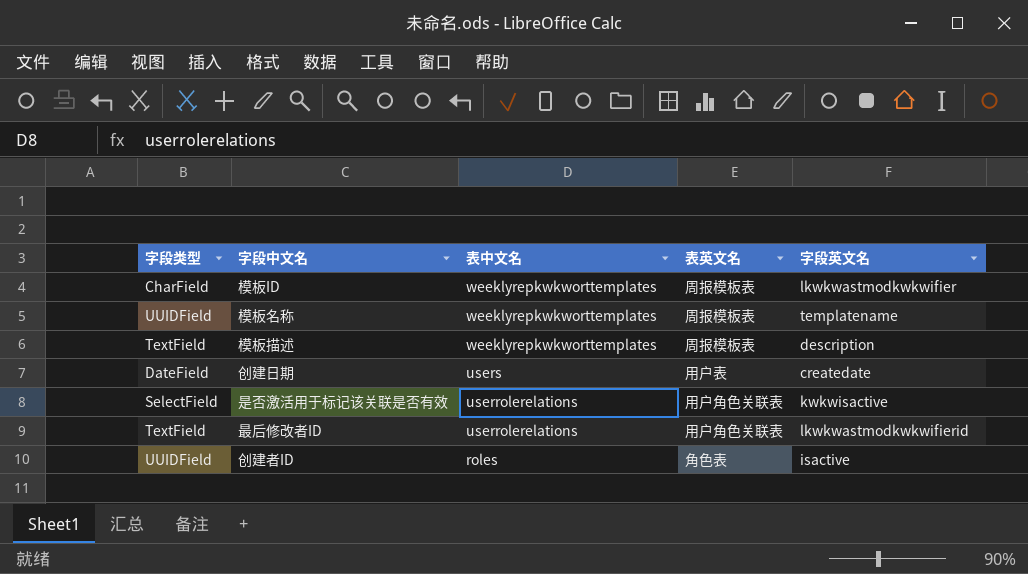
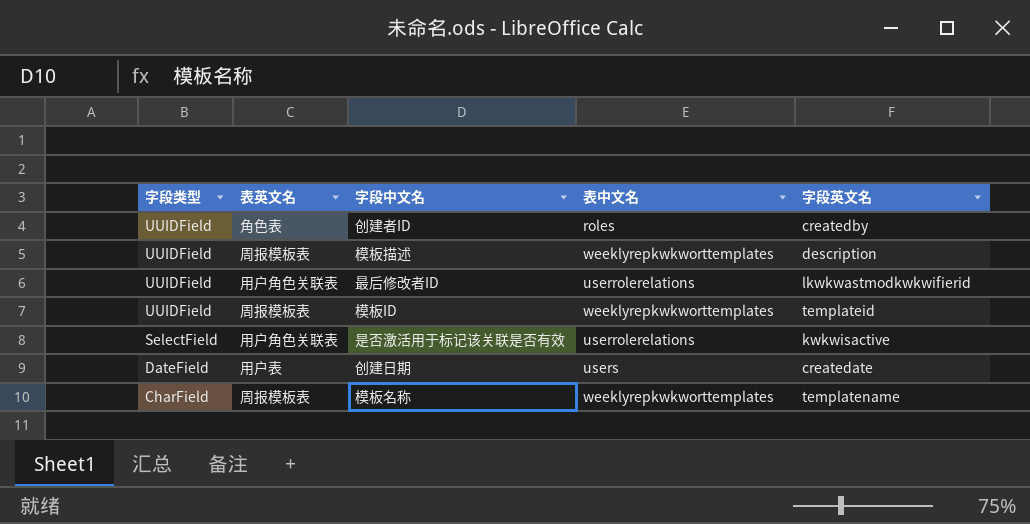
row order: 表中文名 descending -> 字段类型 descending
column 表英文名 | position: 4 -> 2
创建者ID | 字段英文名: isactive -> createdby
模板描述 | 字段类型: TextField -> UUIDField
最后修改者ID | 字段类型: TextField -> UUIDField
模板ID | 字段类型: CharField -> UUIDField
模板ID | 字段英文名: lkwkwastmodkwkwifier -> templateid
模板名称 | 字段类型: UUIDField -> CharField

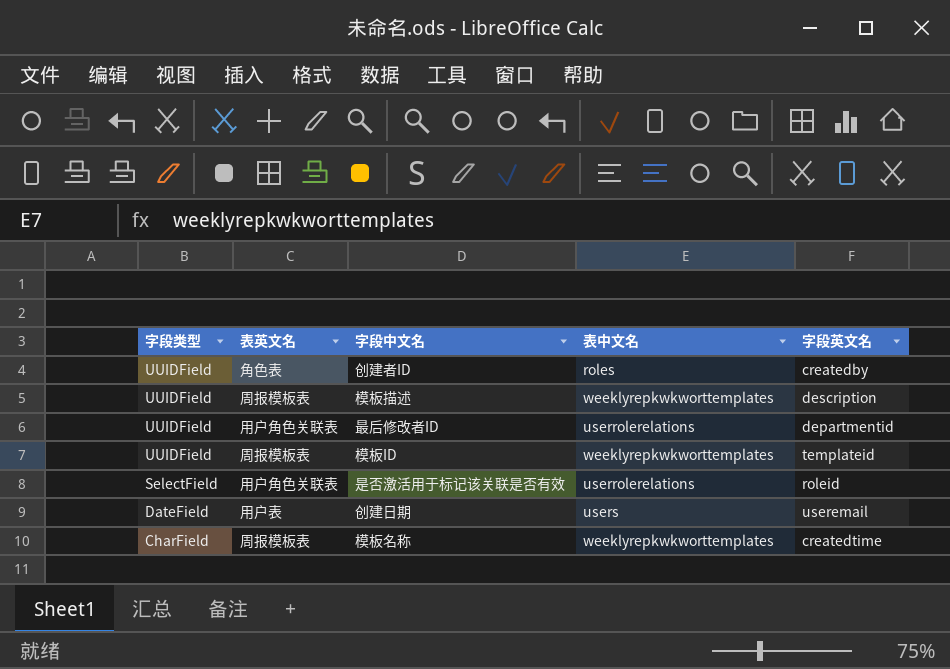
最后修改者ID | 字段英文名: lkwkwastmodkwkwifierid -> departmentid
是否激活用于标记该关联是否有效 | 字段英文名: kwkwisactive -> roleid
创建日期 | 字段英文名: createdate -> useremail
模板名称 | 字段英文名: templatename -> createdtime

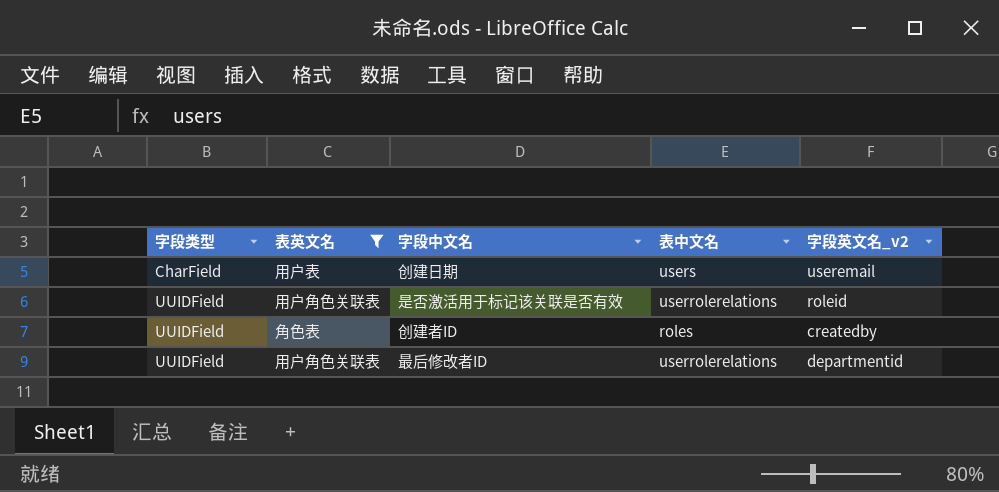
filter: none -> 表英文名 != 周报模板表
row order: 字段类型 descending -> 字段类型 ascending
column name: 字段英文名 -> 字段英文名_v2
创建日期 | 字段类型: DateField -> CharField
是否激活用于标记该关联是否有效 | 字段类型: SelectField -> UUIDField

